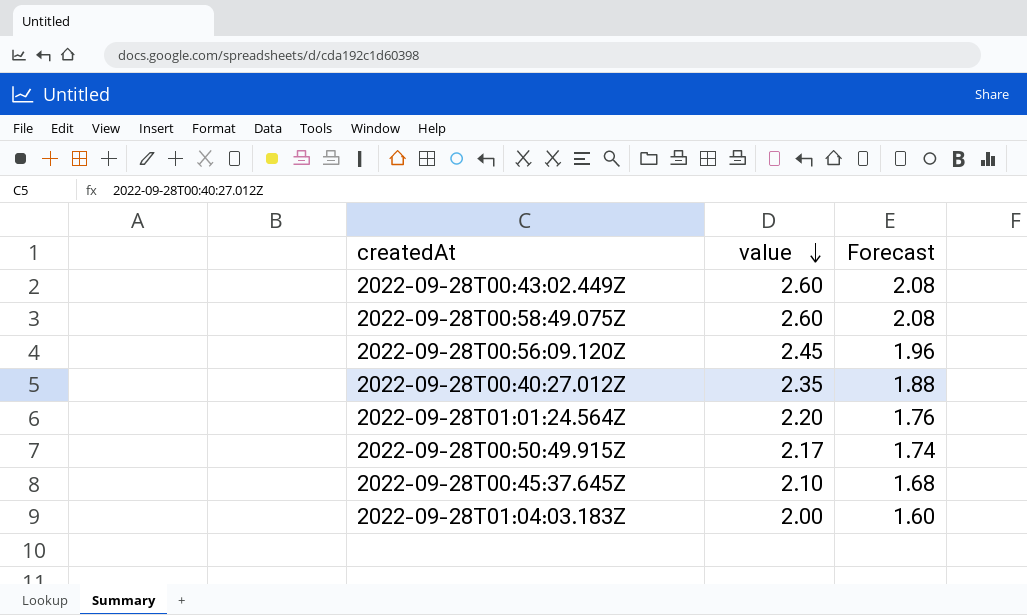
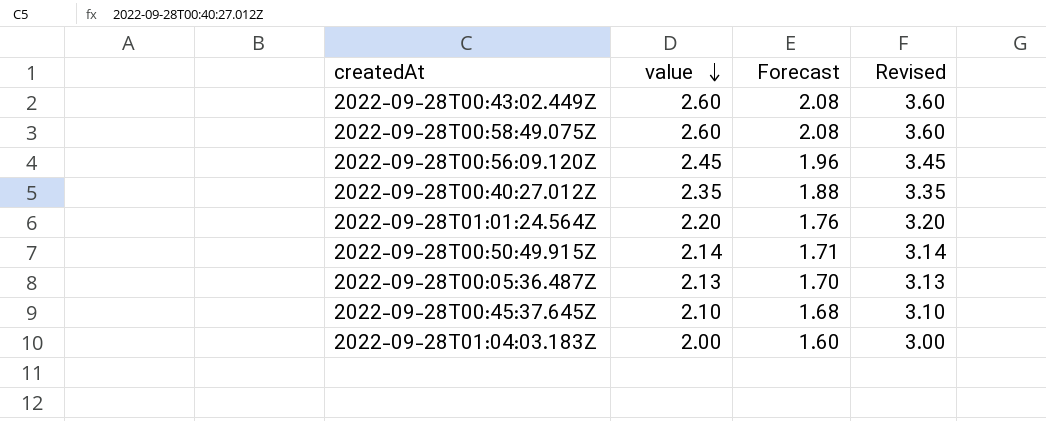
column Revised | formula: none -> [value] + 1
2022-09-28T00:50:49.915Z | value: 2.17 -> 2.14
2022-09-28T00:50:49.915Z | Forecast: 1.74 -> 1.71
row 2022-09-28T00:05:36.487Z: none -> 2.13 | 1.70 | 3.13

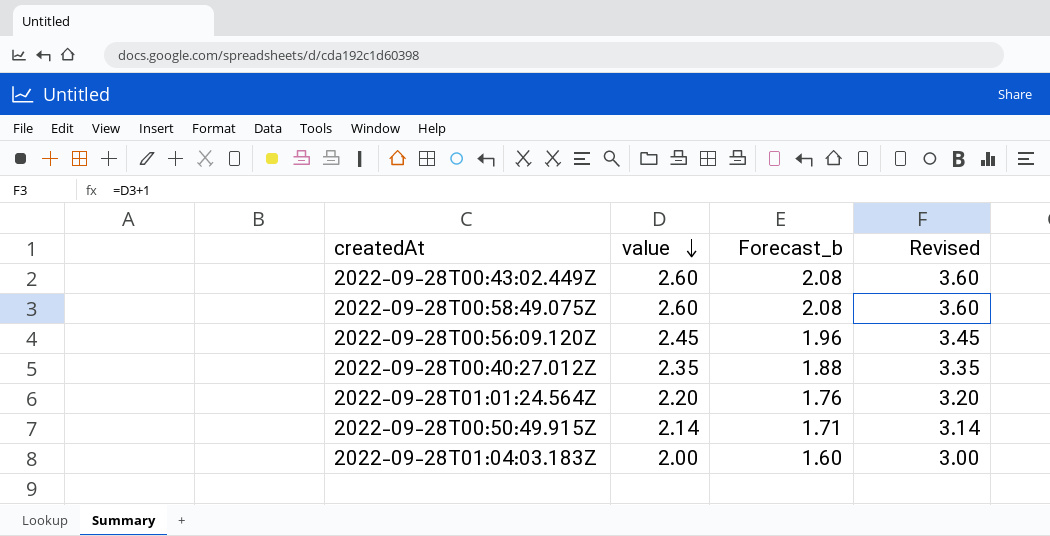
column name: Forecast -> Forecast_b
row 2022-09-28T00:05:36.487Z: 2.13 | 1.70 | 3.13 -> none
row 2022-09-28T00:45:37.645Z: 2.10 | 1.68 | 3.10 -> none

